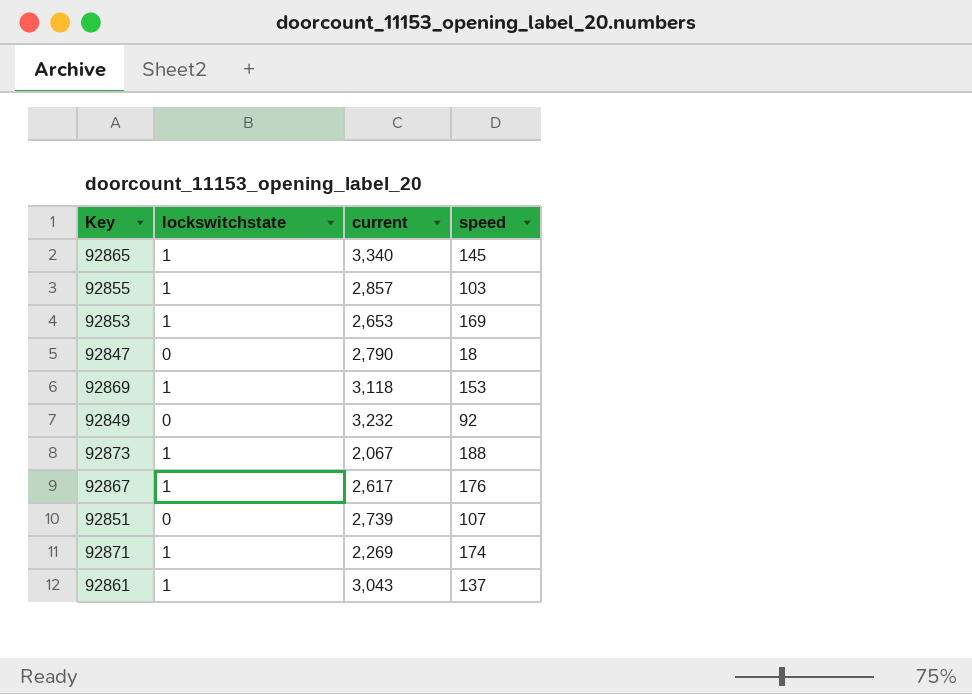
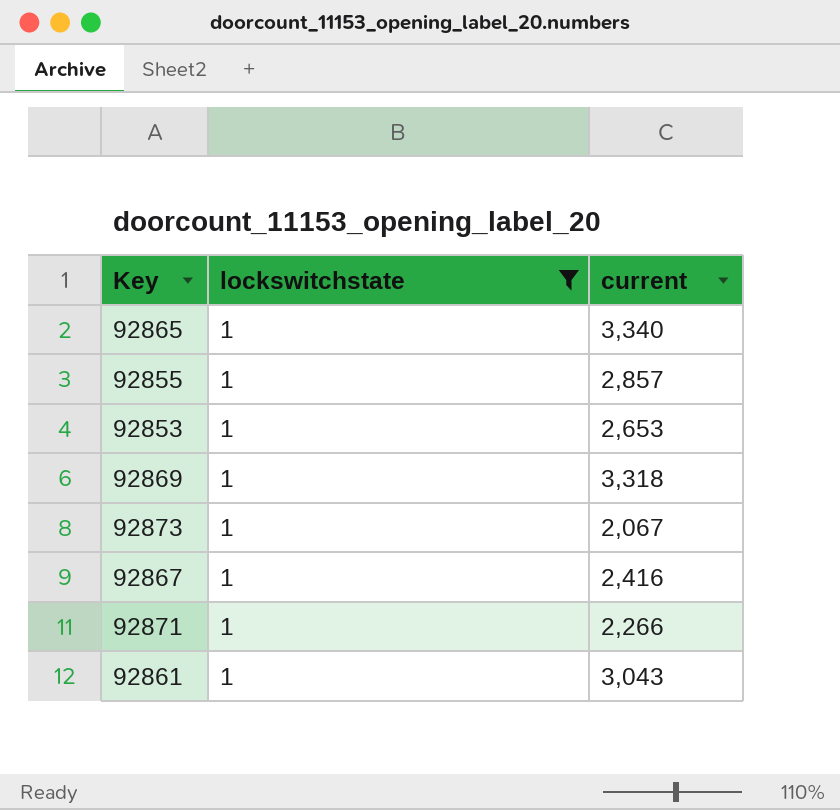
filter: none -> lockswitchstate = 1
column speed | position: 4 -> none
92869 | current: 3,118 -> 3,318
92867 | current: 2,617 -> 2,416
92871 | current: 2,269 -> 2,266

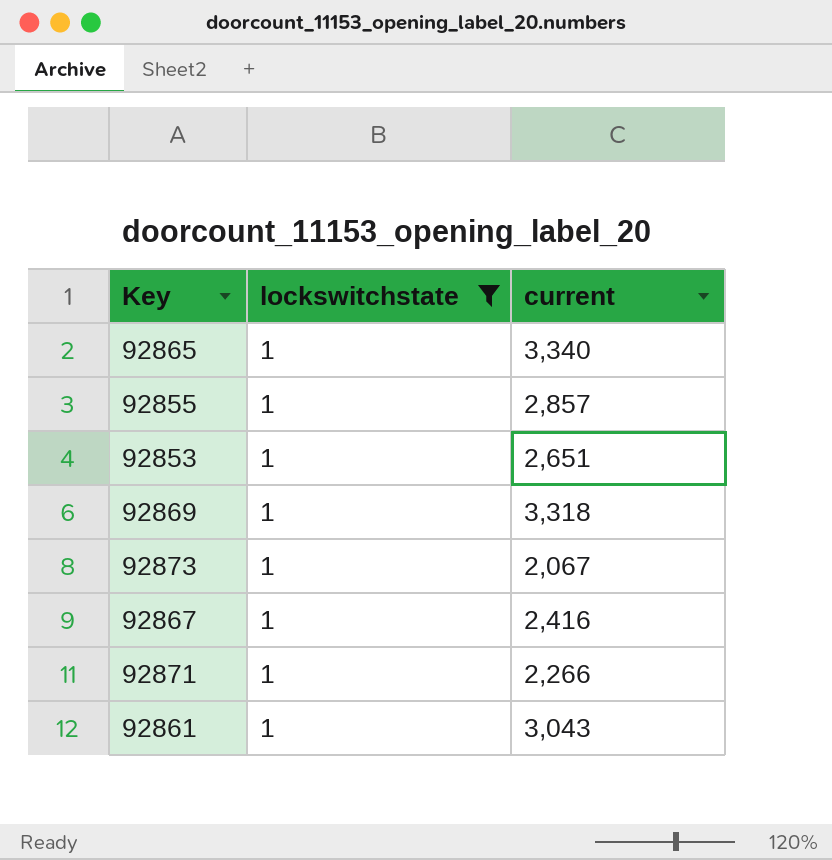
92853 | current: 2,653 -> 2,651

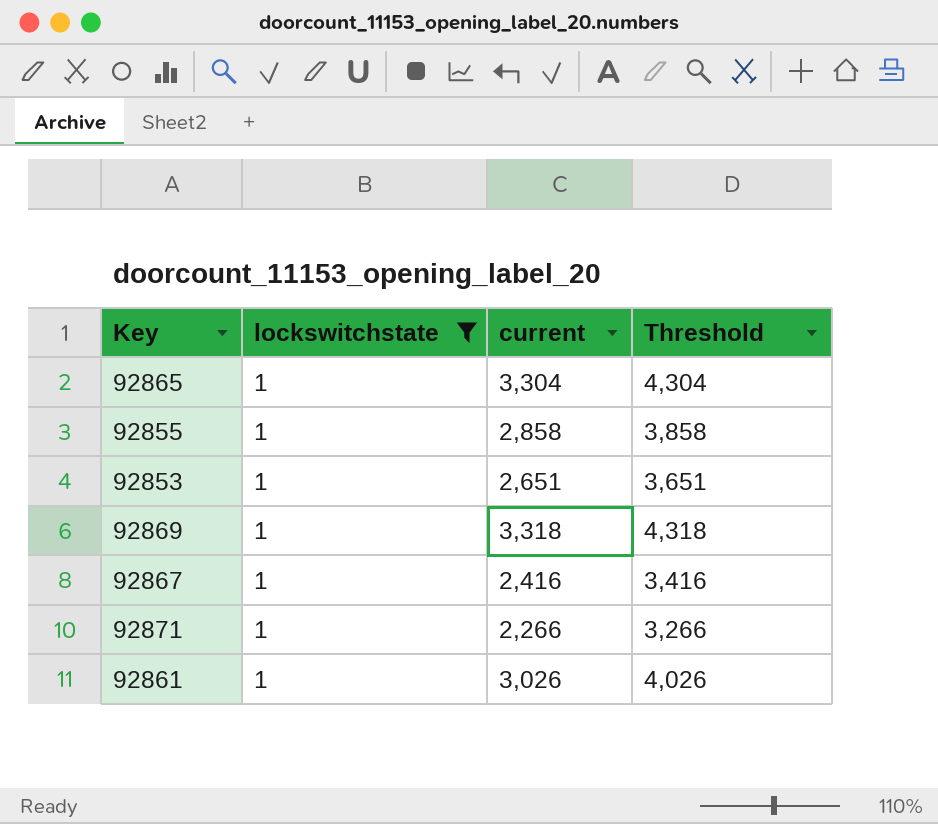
column Threshold | formula: none -> [current] + 1000
row 92873: 1 | 2,067 -> none
92865 | current: 3,340 -> 3,304
92855 | current: 2,857 -> 2,858
92861 | current: 3,043 -> 3,026

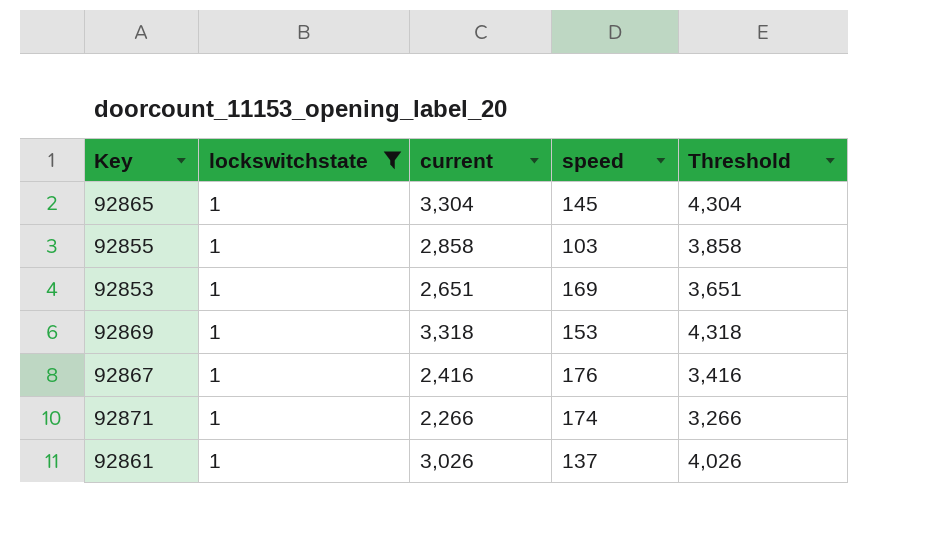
column speed | position: none -> 4

